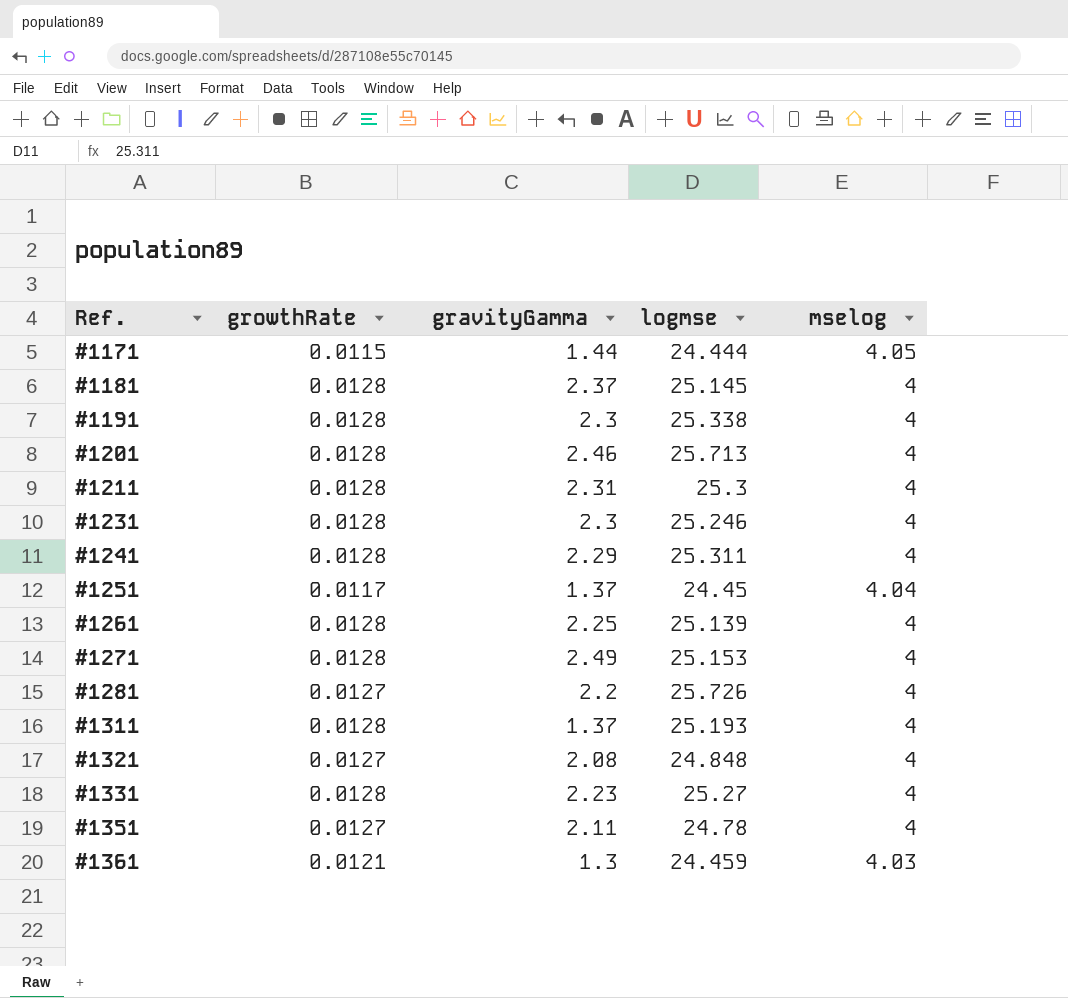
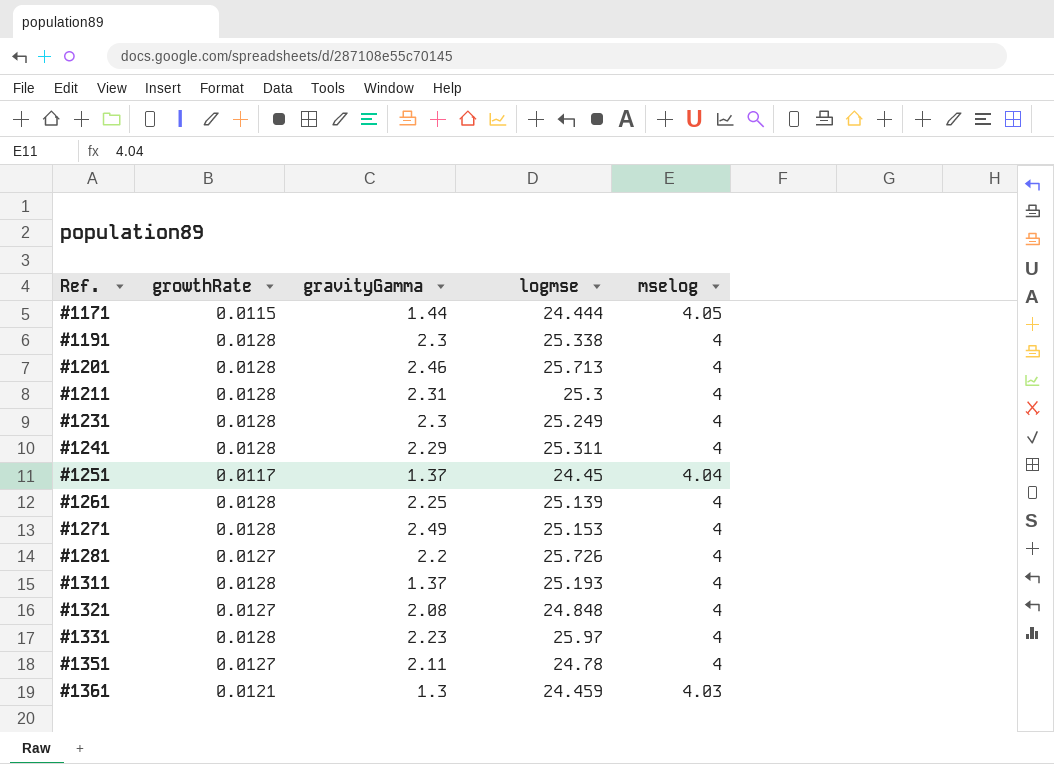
row #1181: 0.0128 | 2.37 | 25.145 | 4 -> none
#1231 | logmse: 25.246 -> 25.249
#1331 | logmse: 25.27 -> 25.97

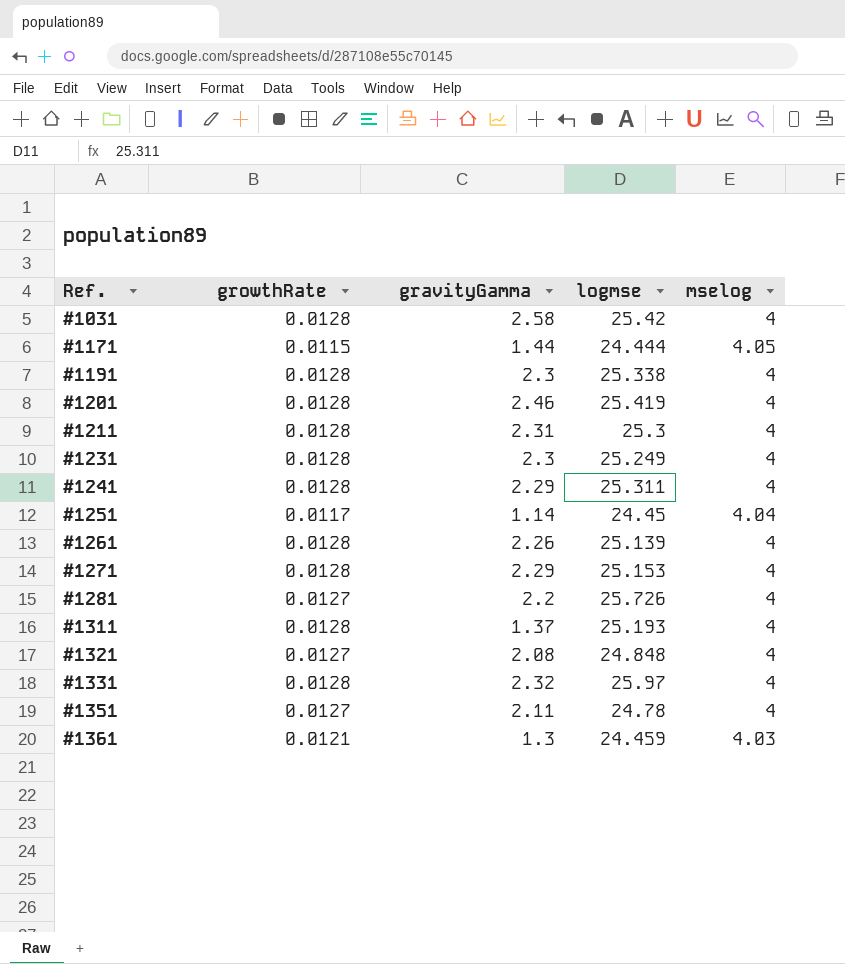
row #1031: none -> 0.0128 | 2.58 | 25.42 | 4
#1201 | logmse: 25.713 -> 25.419
#1251 | gravityGamma: 1.37 -> 1.14
#1261 | gravityGamma: 2.25 -> 2.26
#1271 | gravityGamma: 2.49 -> 2.29
#1331 | gravityGamma: 2.23 -> 2.32

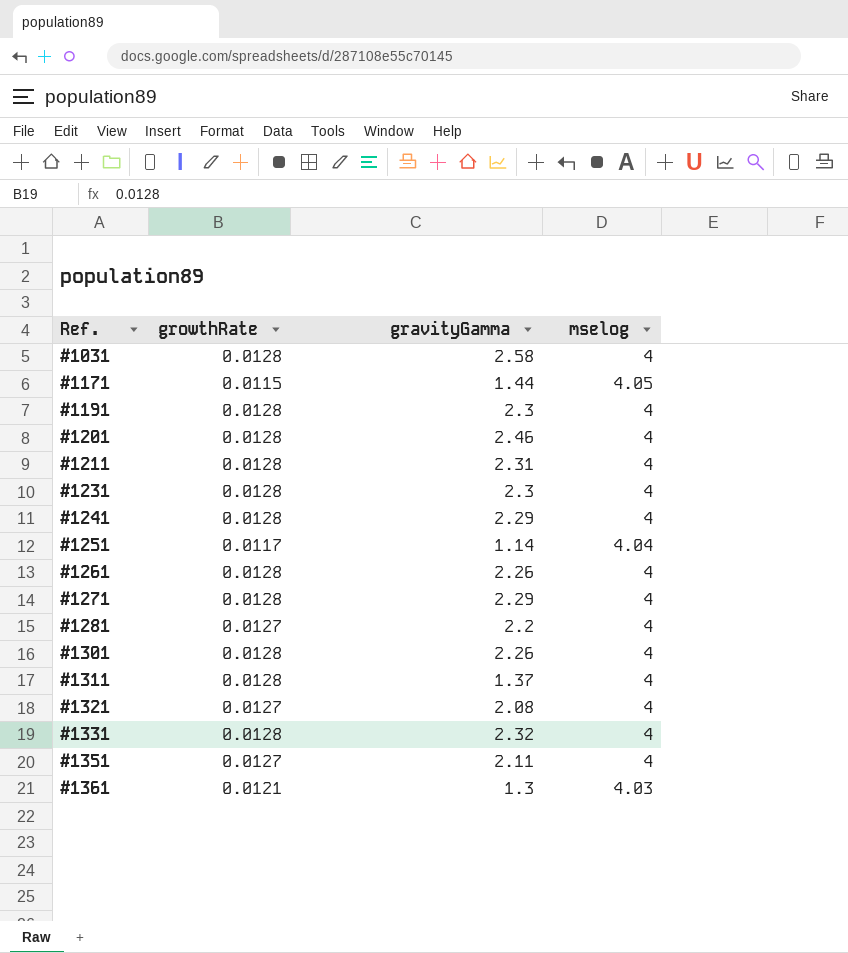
column logmse | position: 4 -> none
row #1301: none -> 0.0128 | 2.26 | 4

